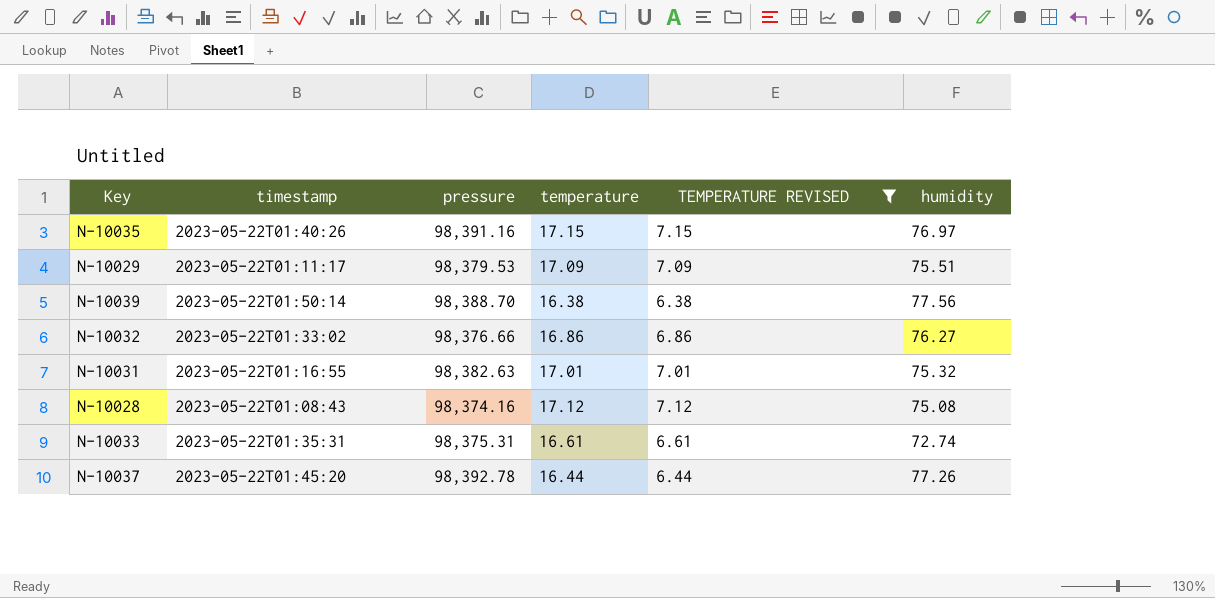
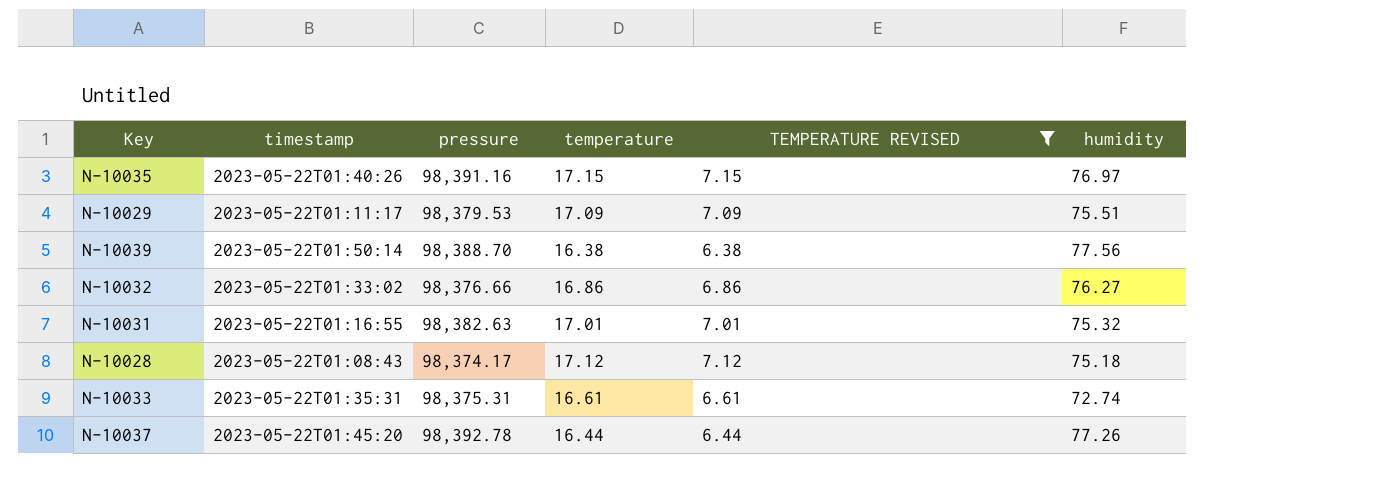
N-10028 | pressure: 98,374.16 -> 98,374.17
N-10028 | humidity: 75.08 -> 75.18

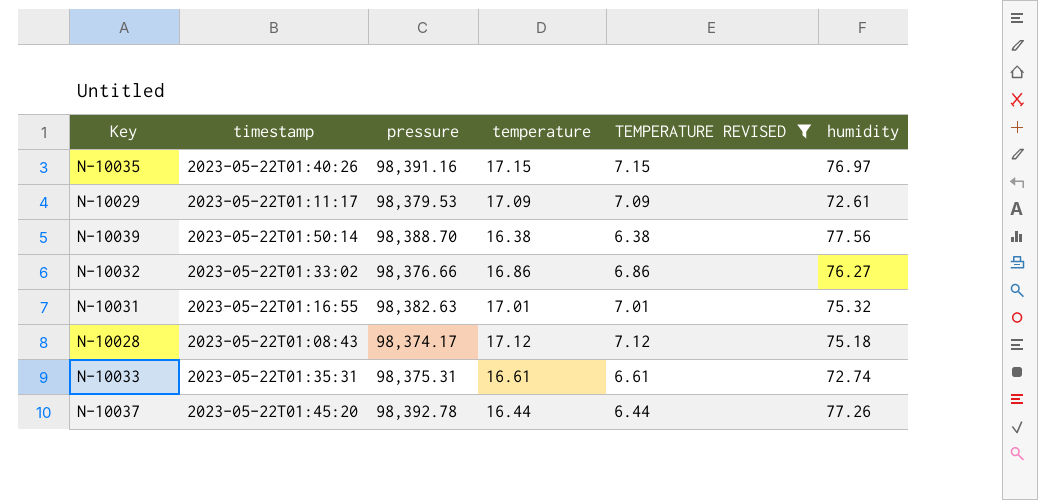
N-10029 | humidity: 75.51 -> 72.61

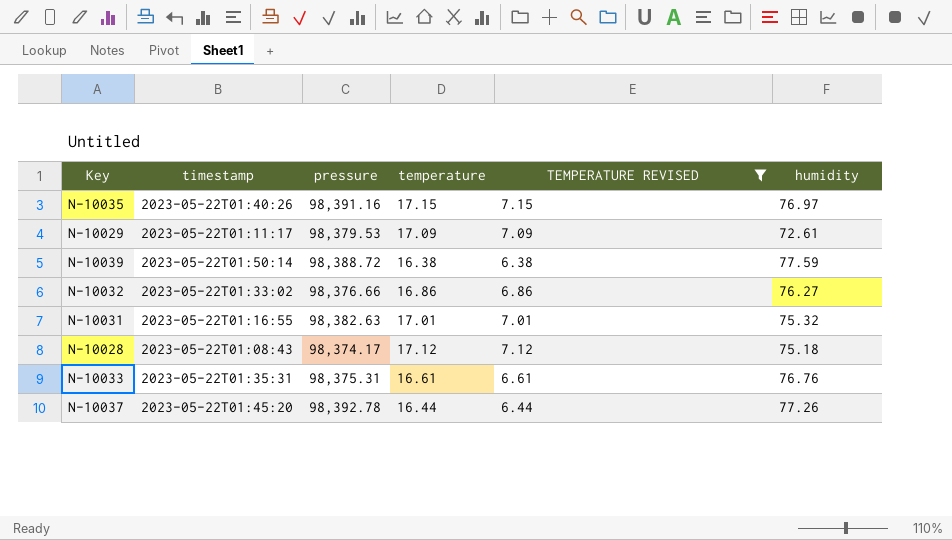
N-10039 | pressure: 98,388.70 -> 98,388.72
N-10039 | humidity: 77.56 -> 77.59
N-10033 | humidity: 72.74 -> 76.76

